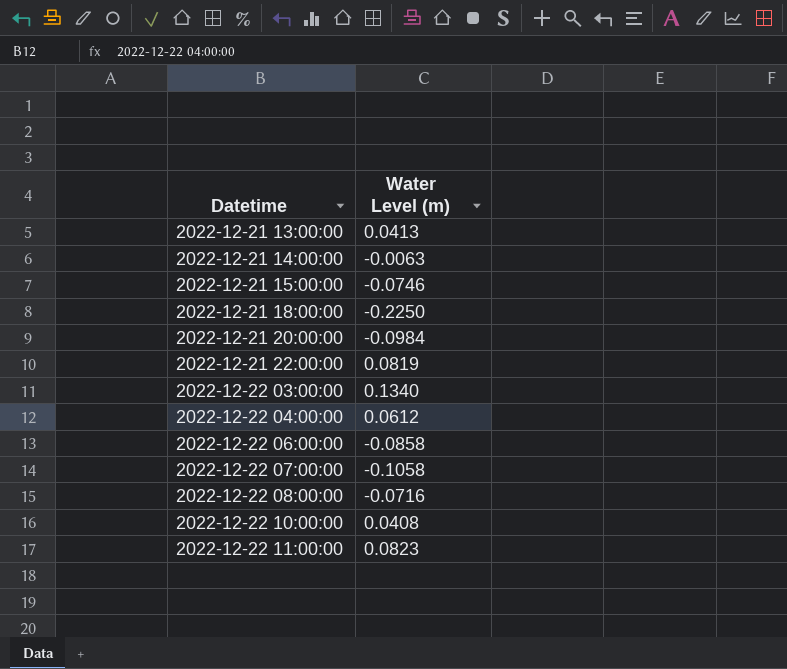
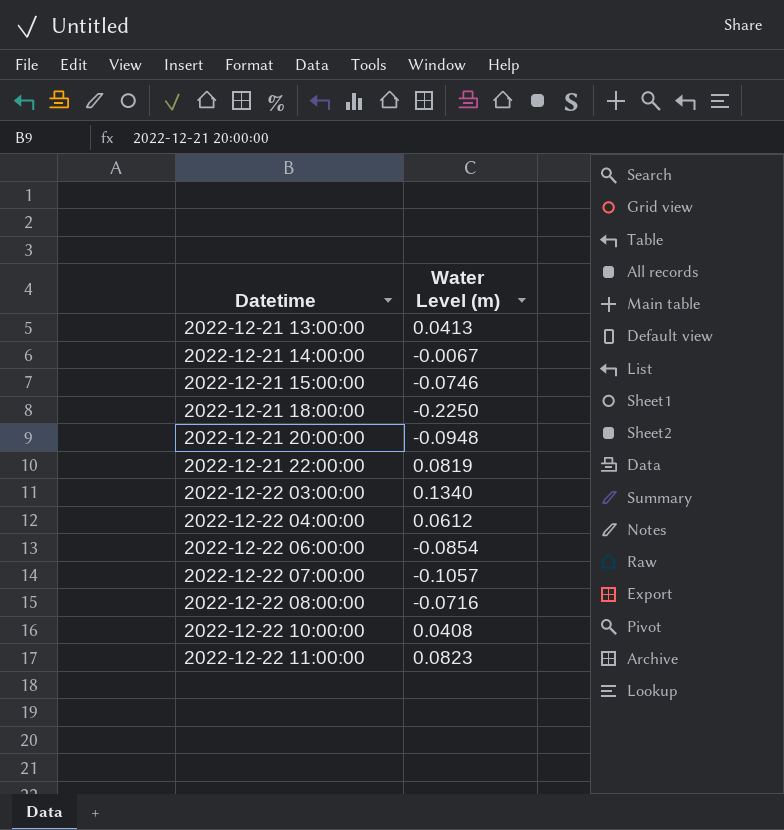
2022-12-21 14:00:00 | Water Level (m): -0.0063 -> -0.0067
2022-12-21 20:00:00 | Water Level (m): -0.0984 -> -0.0948
2022-12-22 06:00:00 | Water Level (m): -0.0858 -> -0.0854
2022-12-22 07:00:00 | Water Level (m): -0.1058 -> -0.1057

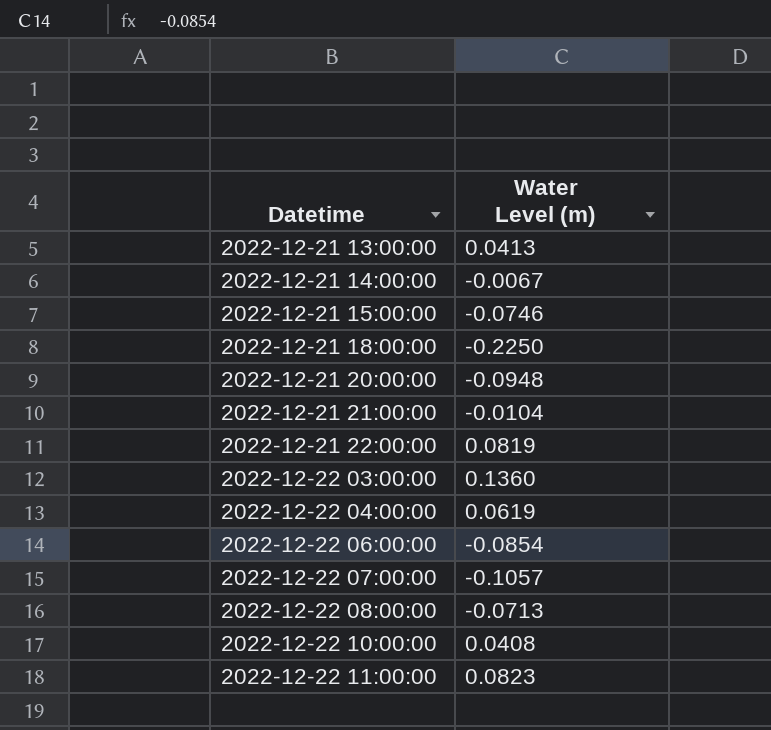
row 2022-12-21 21:00:00: none -> -0.0104
2022-12-22 03:00:00 | Water Level (m): 0.1340 -> 0.1360
2022-12-22 04:00:00 | Water Level (m): 0.0612 -> 0.0619
2022-12-22 08:00:00 | Water Level (m): -0.0716 -> -0.0713

